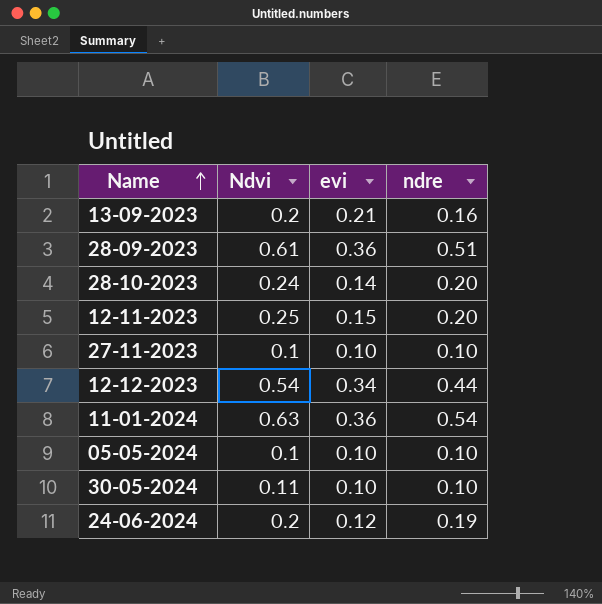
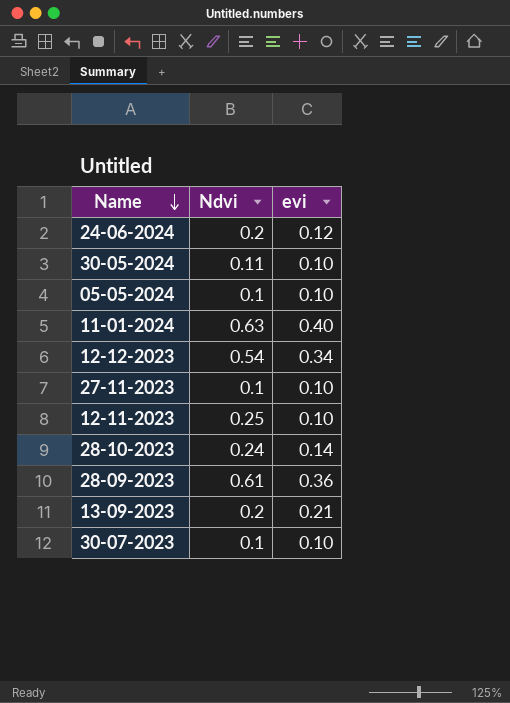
row order: Name ascending -> Name descending
column ndre | position: 4 -> none
11-01-2024 | evi: 0.36 -> 0.40
12-11-2023 | evi: 0.15 -> 0.10
row 30-07-2023: none -> 0.1 | 0.10

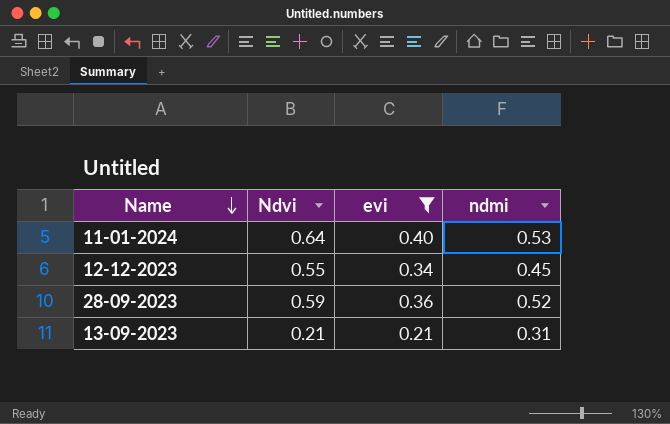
filter: none -> evi >= 0.21
column ndmi | position: none -> 4
11-01-2024 | Ndvi: 0.63 -> 0.64
12-12-2023 | Ndvi: 0.54 -> 0.55
28-09-2023 | Ndvi: 0.61 -> 0.59
13-09-2023 | Ndvi: 0.2 -> 0.21

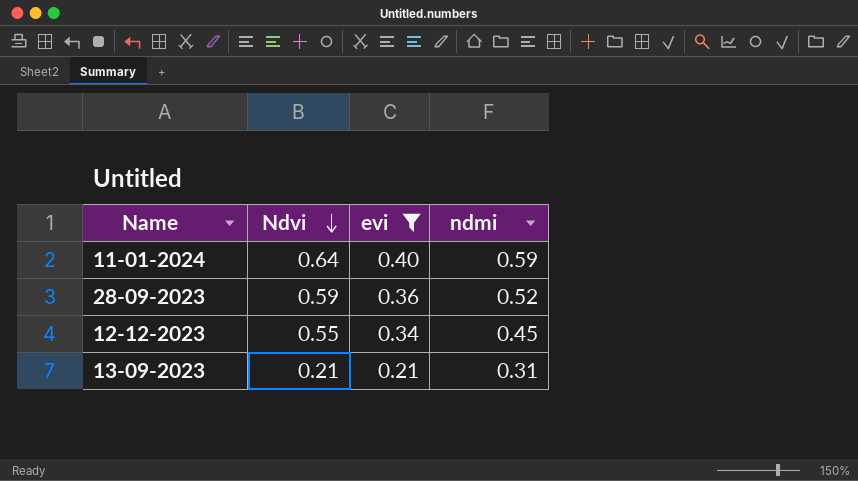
row order: Name descending -> Ndvi descending
11-01-2024 | ndmi: 0.53 -> 0.59

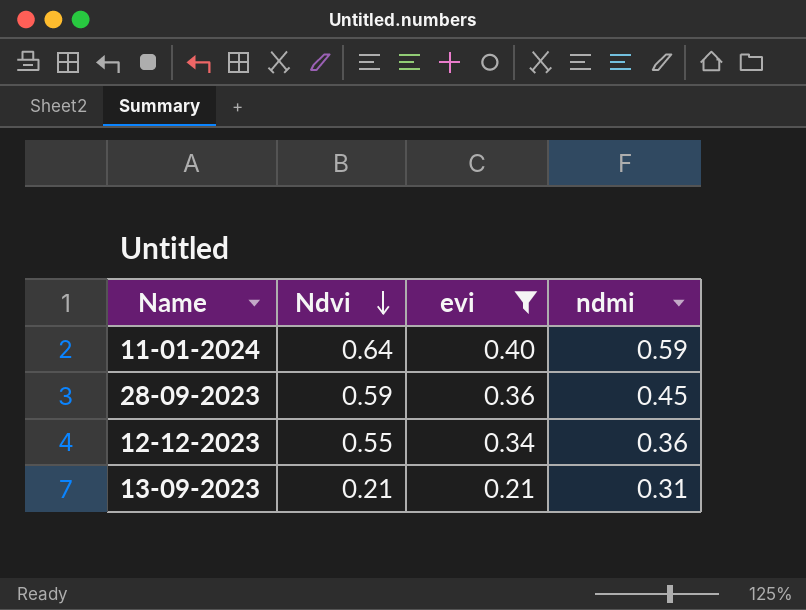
28-09-2023 | ndmi: 0.52 -> 0.45
12-12-2023 | ndmi: 0.45 -> 0.36

